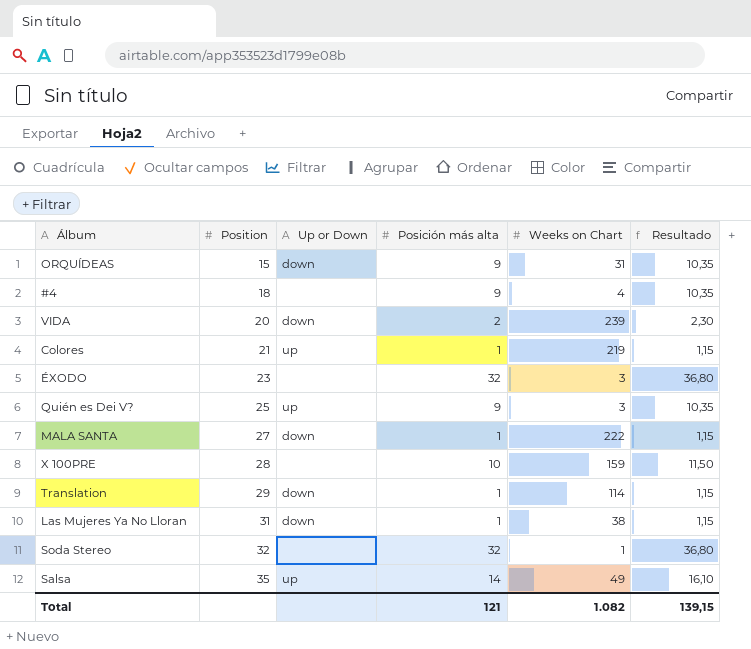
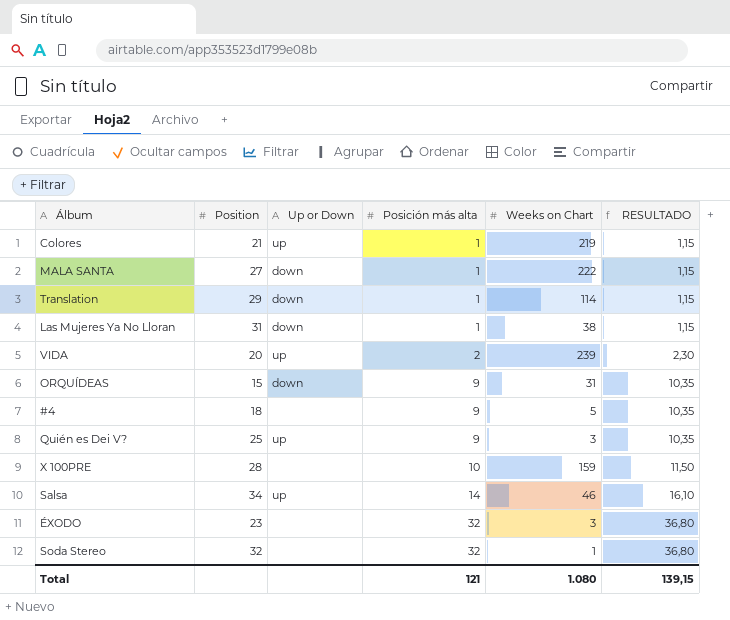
row order: Position ascending -> Posición más alta ascending
column name: Resultado -> RESULTADO
VIDA | Up or Down: down -> up
#4 | Weeks on Chart: 4 -> 5
Salsa | Position: 35 -> 34
Salsa | Weeks on Chart: 49 -> 46
Total | Weeks on Chart: 1.082 -> 1.080

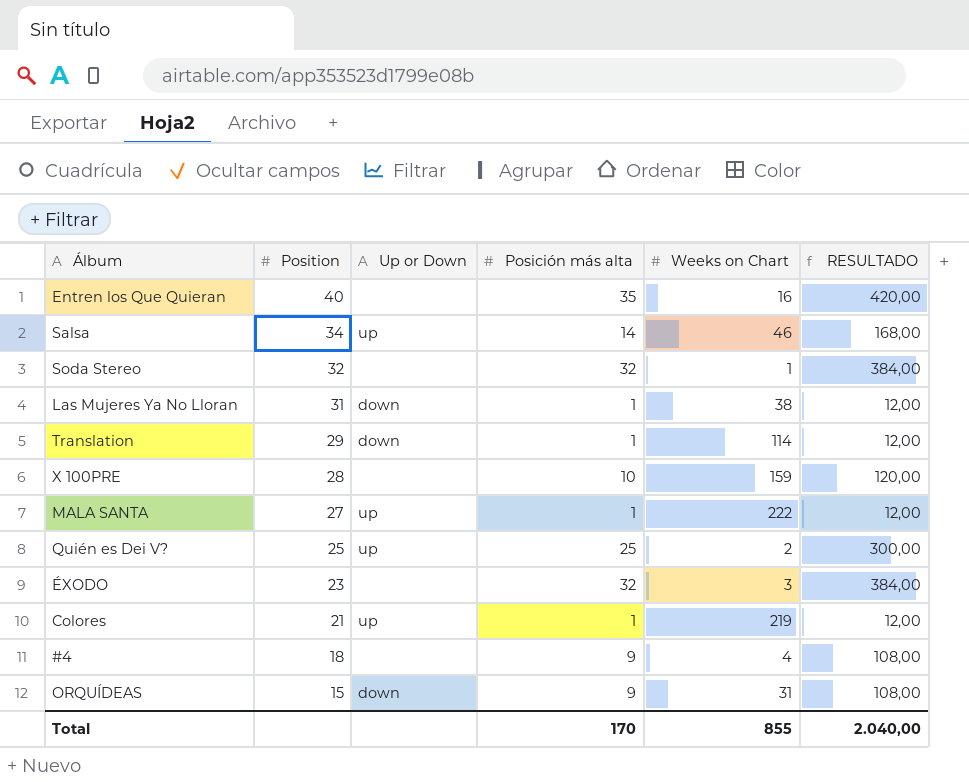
row order: Posición más alta ascending -> Position descending
column RESULTADO | formula: [Posición más alta] * 1,15 -> [Posición más alta] * 12
row VIDA: 20 | up | 2 | 239 | 2,30 -> none
row Entren los Que Quieran: none -> 40 | none | 35 | 16 | 420,00
MALA SANTA | Up or Down: down -> up
Quién es Dei V? | Posición más alta: 9 -> 25
Quién es Dei V? | Weeks on Chart: 3 -> 2
#4 | Weeks on Chart: 5 -> 4
Total | Posición más alta: 121 -> 170
Total | Weeks on Chart: 1.080 -> 855
Total | RESULTADO: 139,15 -> 2.040,00

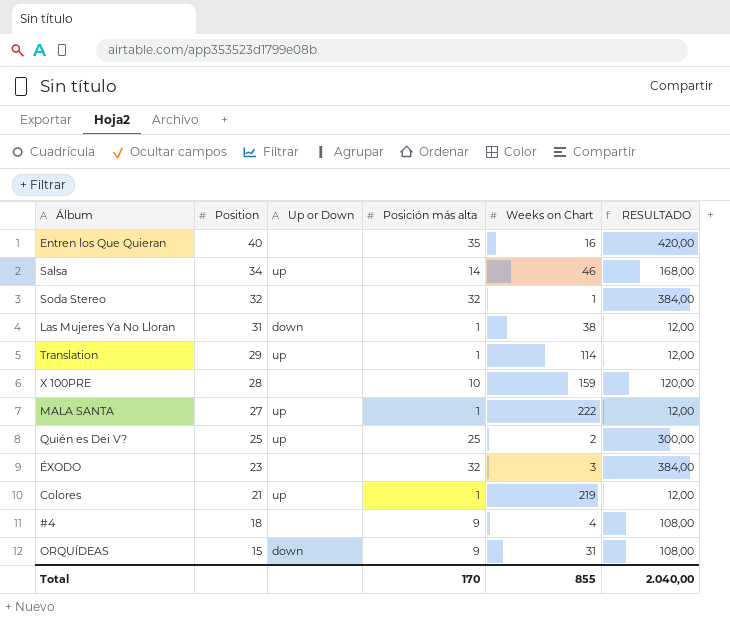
Translation | Up or Down: down -> up

